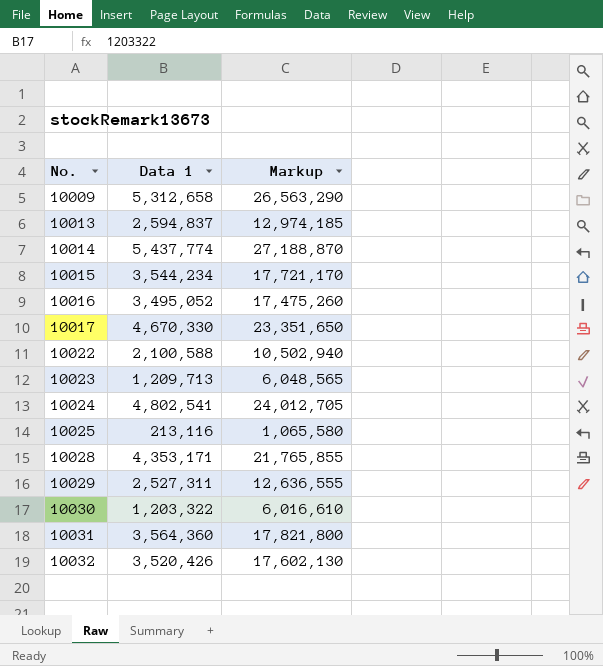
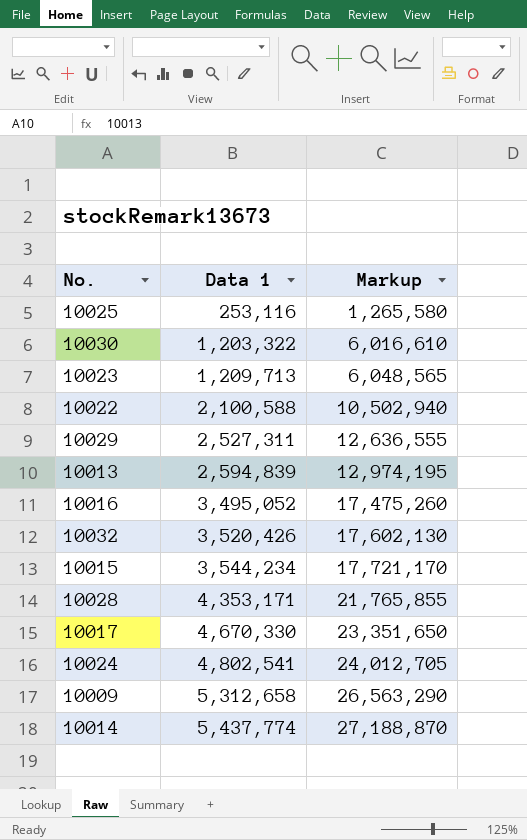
row order: No. ascending -> Data 1 ascending
row 10031: 3,564,360 | 17,821,800 -> none
10025 | Data 1: 213,116 -> 253,116
10025 | Markup: 1,065,580 -> 1,265,580
10013 | Data 1: 2,594,837 -> 2,594,839
10013 | Markup: 12,974,185 -> 12,974,195

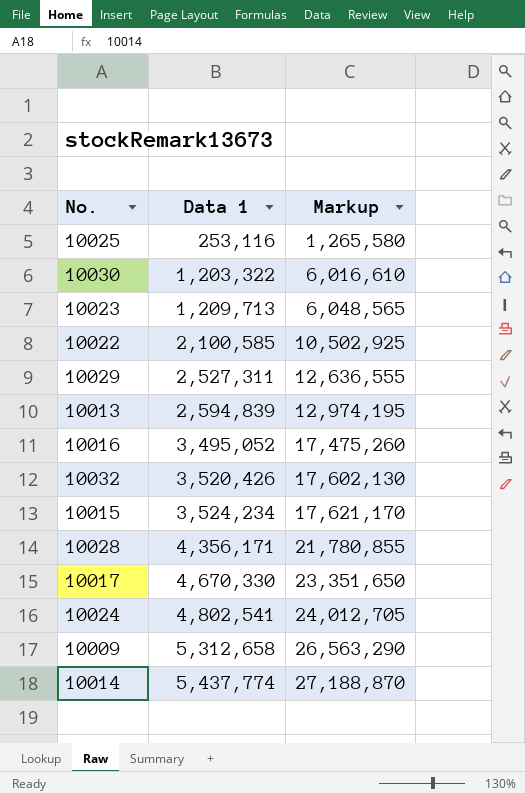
10022 | Data 1: 2,100,588 -> 2,100,585
10022 | Markup: 10,502,940 -> 10,502,925
10015 | Data 1: 3,544,234 -> 3,524,234
10015 | Markup: 17,721,170 -> 17,621,170
10028 | Data 1: 4,353,171 -> 4,356,171
10028 | Markup: 21,765,855 -> 21,780,855

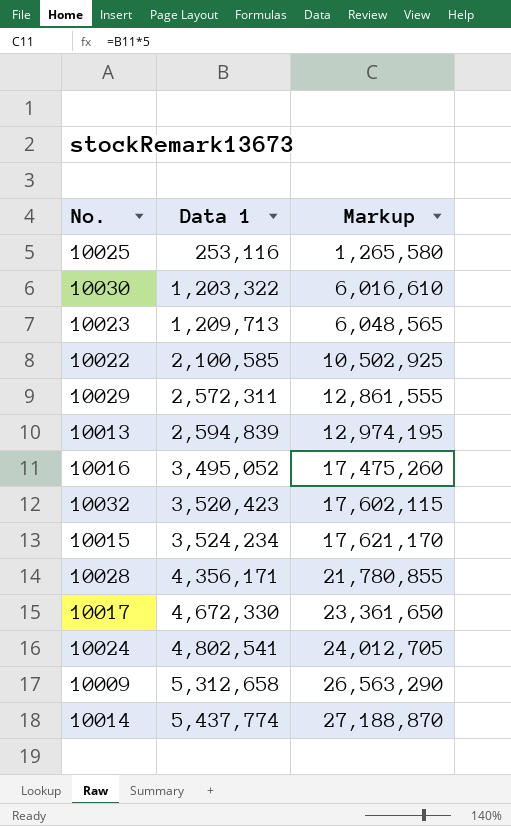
10029 | Data 1: 2,527,311 -> 2,572,311
10029 | Markup: 12,636,555 -> 12,861,555
10032 | Data 1: 3,520,426 -> 3,520,423
10032 | Markup: 17,602,130 -> 17,602,115
10017 | Data 1: 4,670,330 -> 4,672,330
10017 | Markup: 23,351,650 -> 23,361,650

